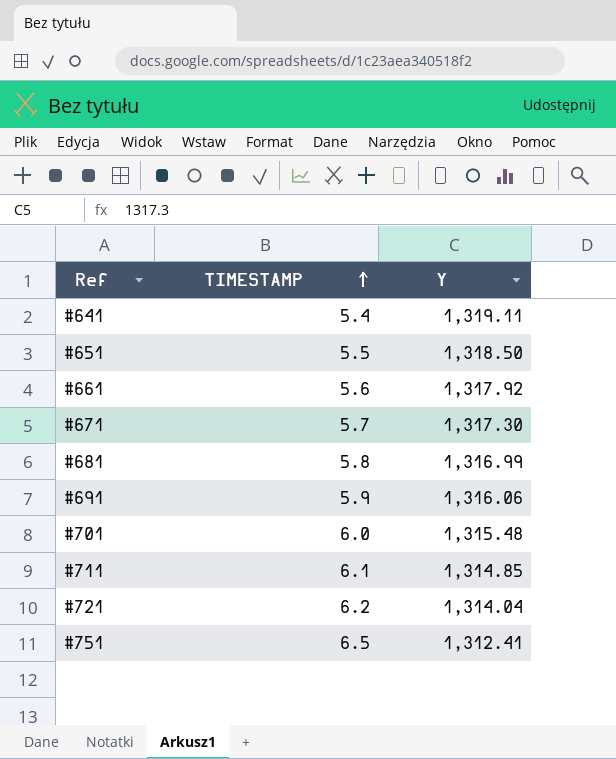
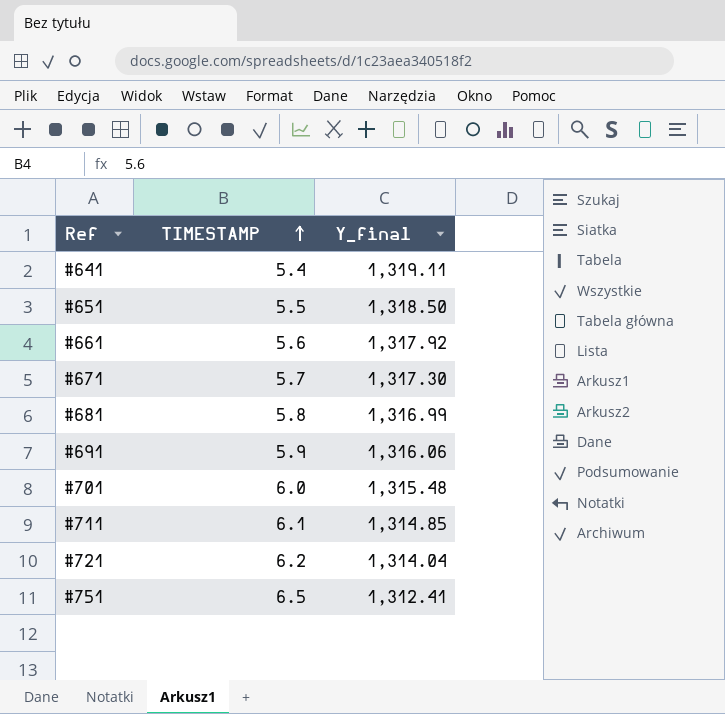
column name: Y -> Y_final

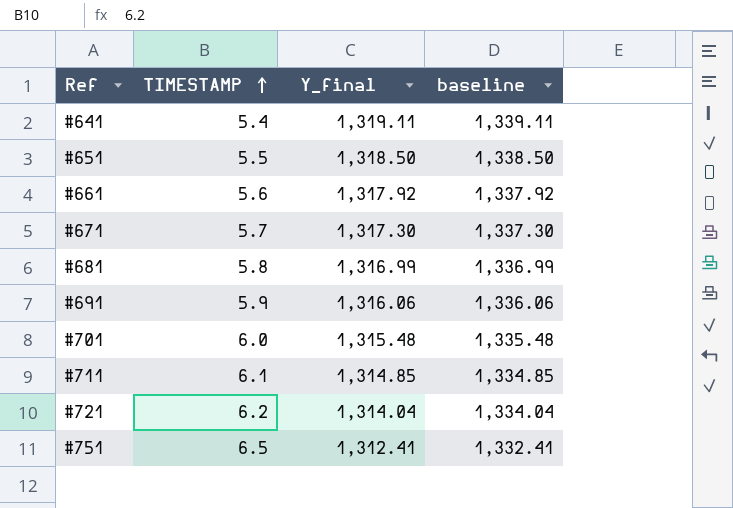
column baseline | formula: none -> [Y_final] + 20

